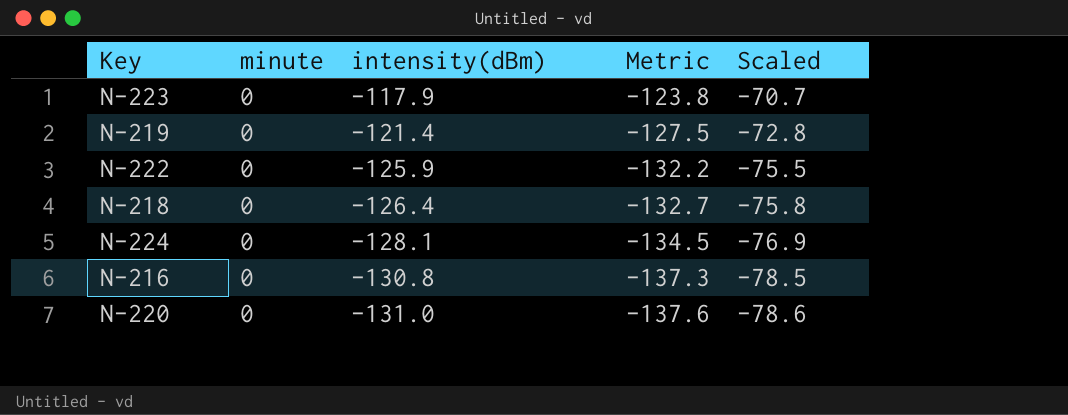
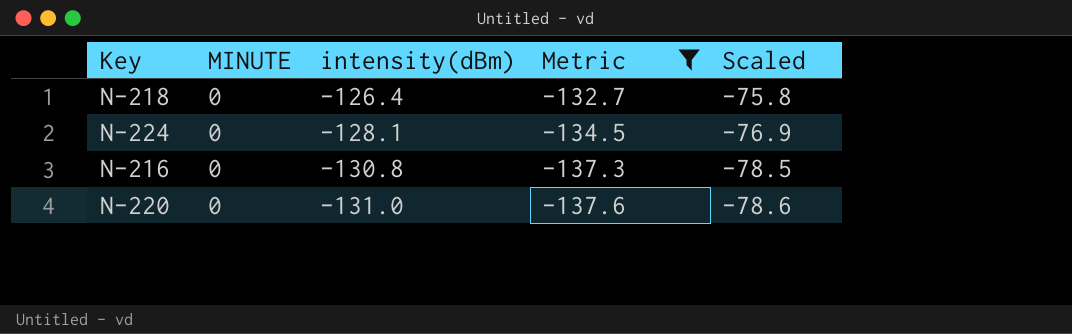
filter: none -> Metric <= -132.7
column name: minute -> MINUTE

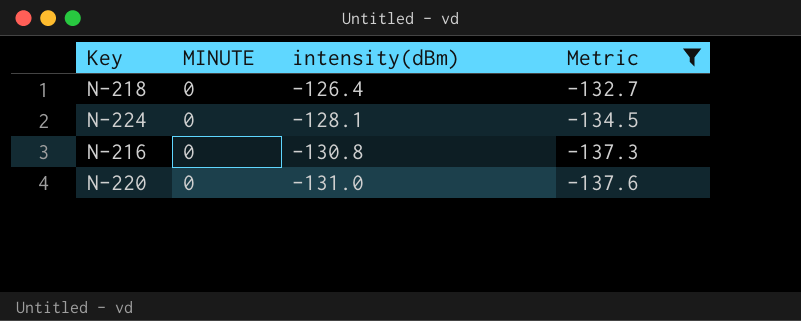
column Scaled | formula: [intensity(dBm)] * 0.6 -> none

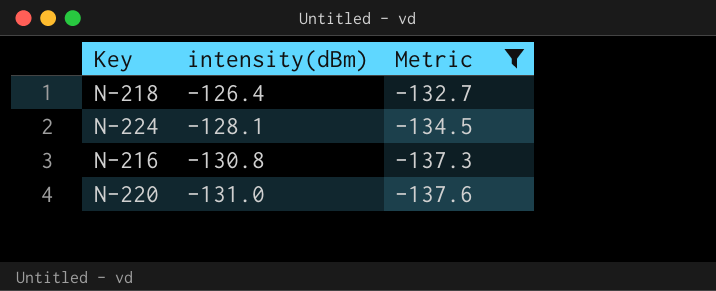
column MINUTE | position: 2 -> none

